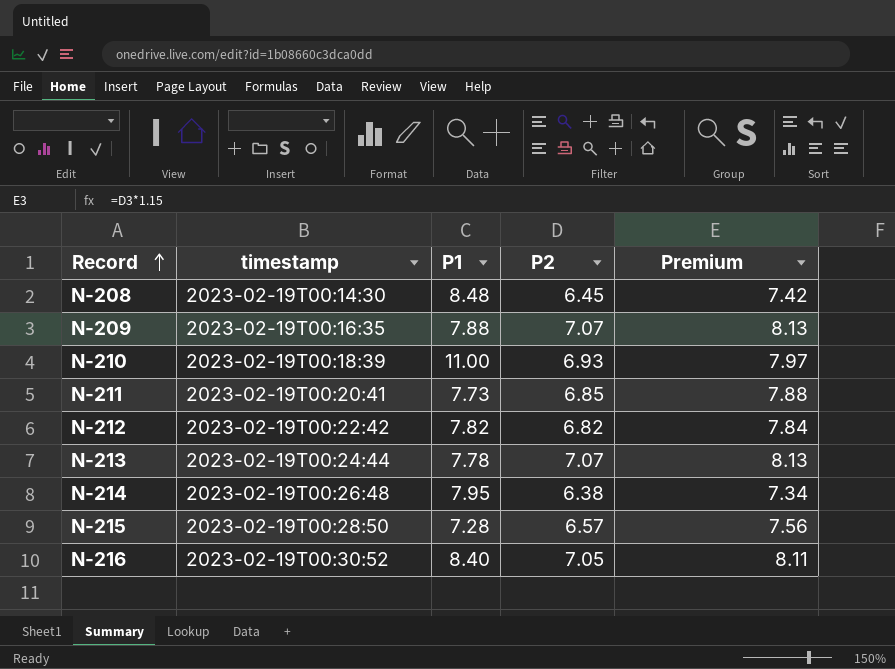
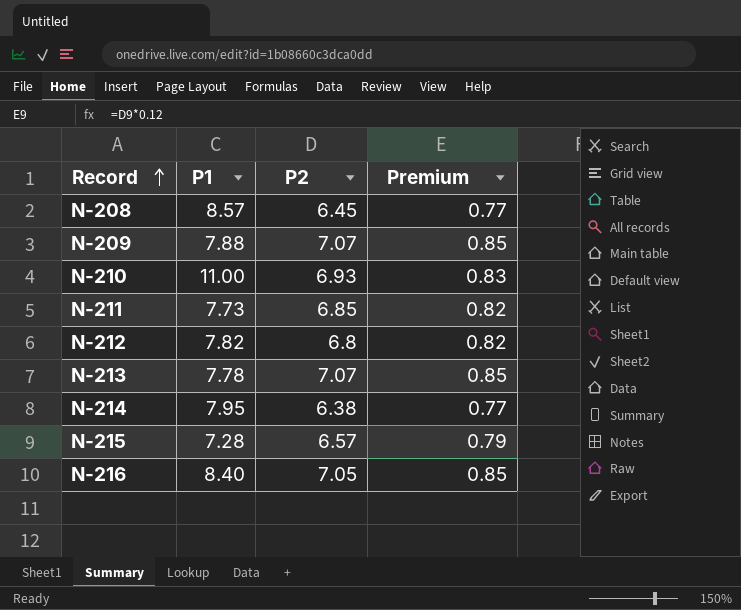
column timestamp | position: 2 -> none
column Premium | formula: [P2] * 1.15 -> [P2] * 0.12
N-208 | P1: 8.48 -> 8.57
N-212 | P2: 6.82 -> 6.8

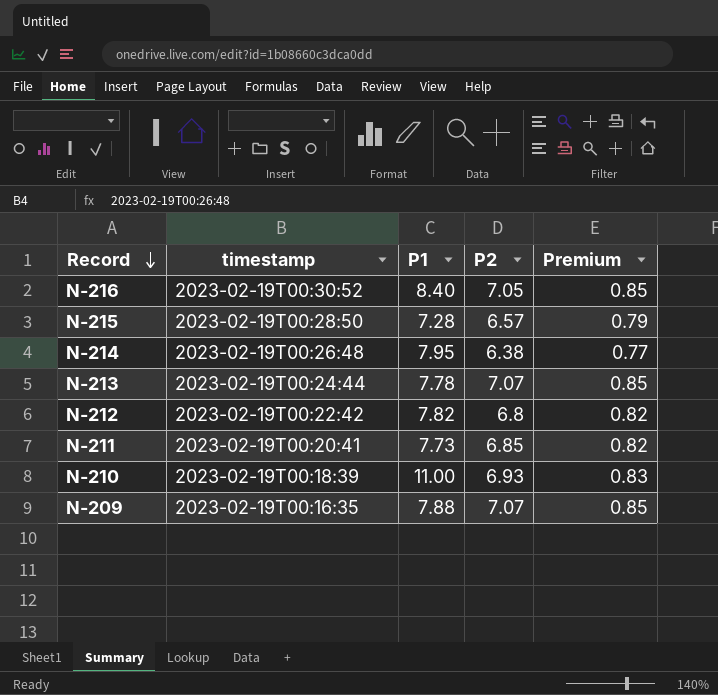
row order: Record ascending -> Record descending
column timestamp | position: none -> 2
row N-208: 8.57 | 6.45 | 0.77 -> none

